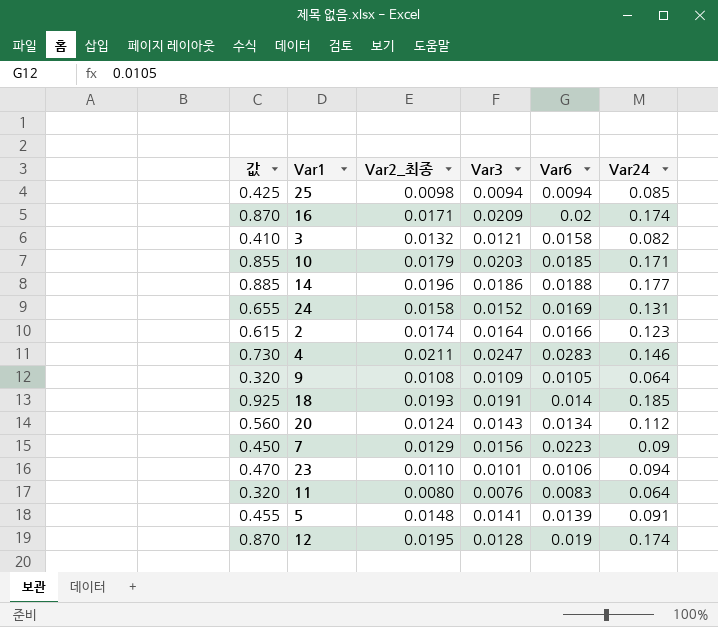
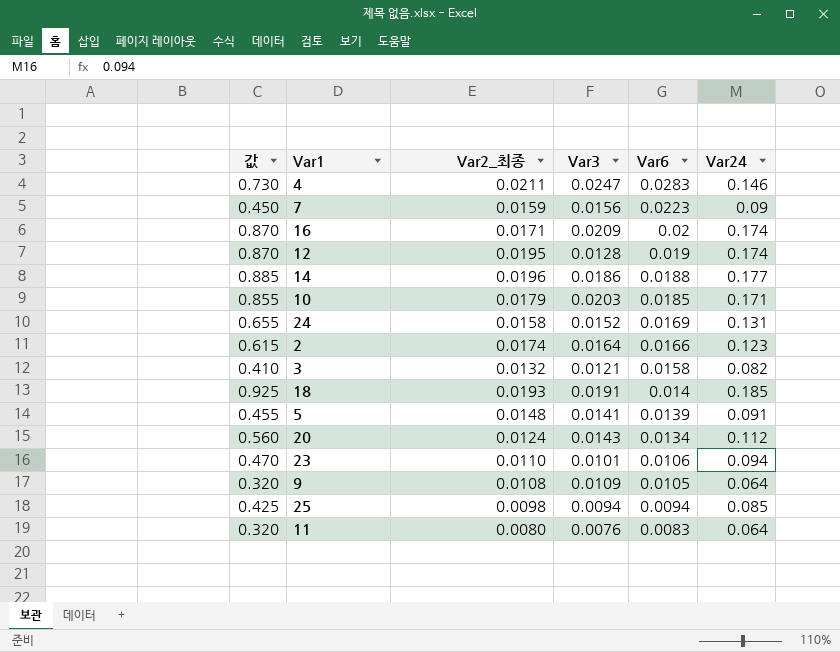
row order: none -> Var6 descending
7 | Var2_최종: 0.0129 -> 0.0159

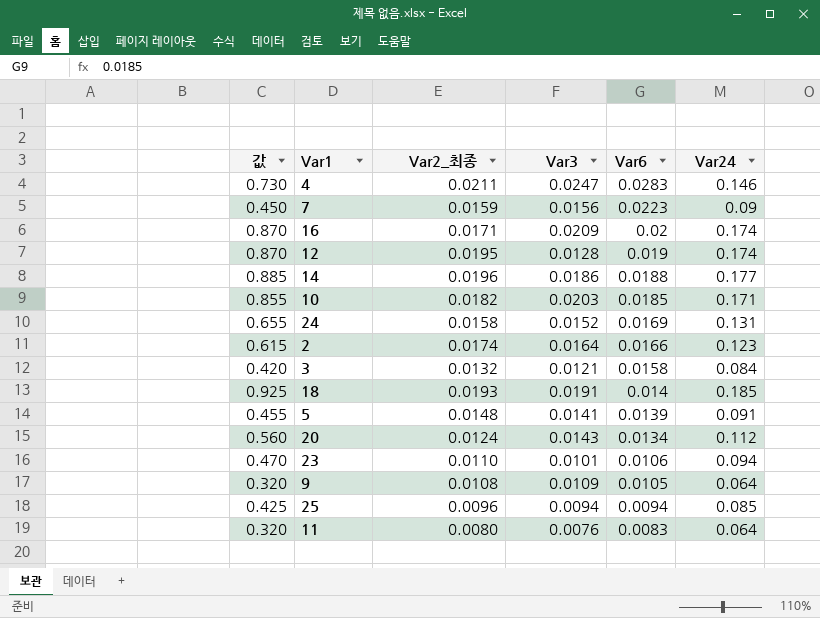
10 | Var2_최종: 0.0179 -> 0.0182
3 | 값: 0.410 -> 0.420
3 | Var24: 0.082 -> 0.084
25 | Var2_최종: 0.0098 -> 0.0096

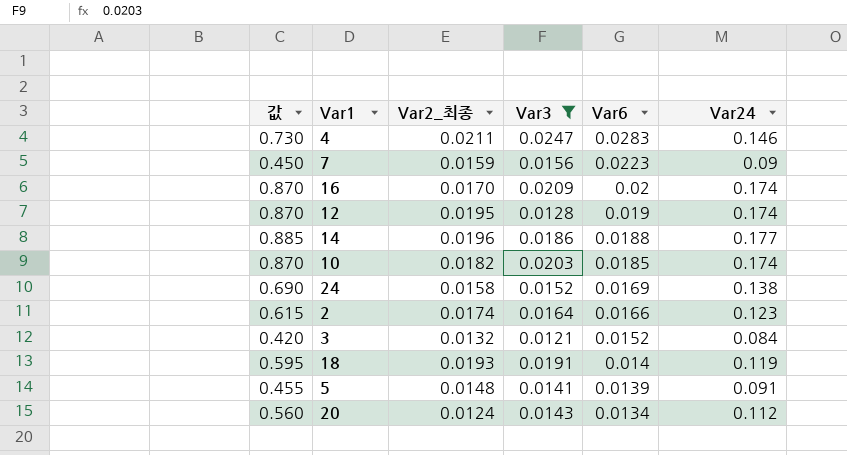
filter: none -> Var3 >= 0.0121
16 | Var2_최종: 0.0171 -> 0.0170
10 | 값: 0.855 -> 0.870
10 | Var24: 0.171 -> 0.174
24 | 값: 0.655 -> 0.690
24 | Var24: 0.131 -> 0.138
3 | Var6: 0.0158 -> 0.0152
18 | 값: 0.925 -> 0.595
18 | Var24: 0.185 -> 0.119

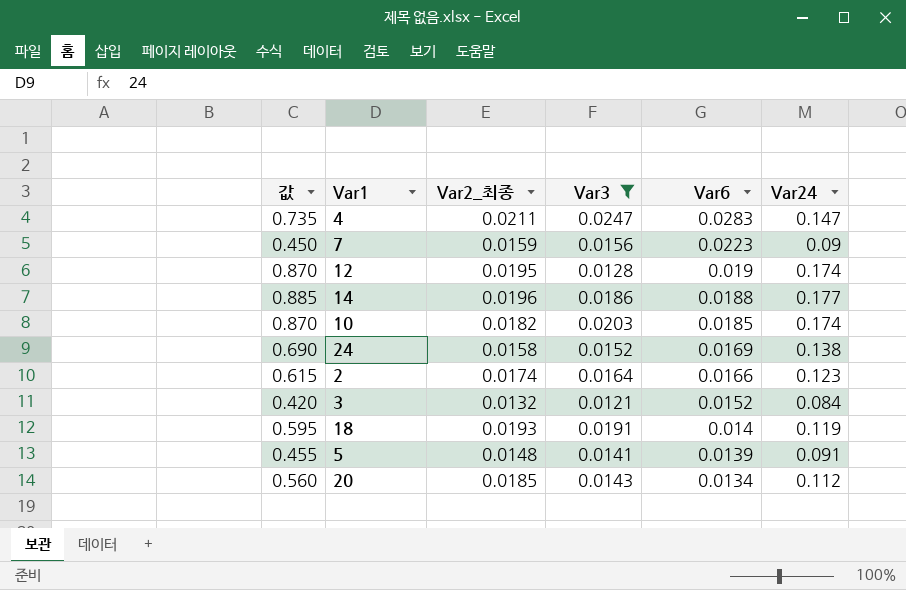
row 16: 0.870 | 0.0170 | 0.0209 | 0.02 | 0.174 -> none
4 | 값: 0.730 -> 0.735
4 | Var24: 0.146 -> 0.147
20 | Var2_최종: 0.0124 -> 0.0185

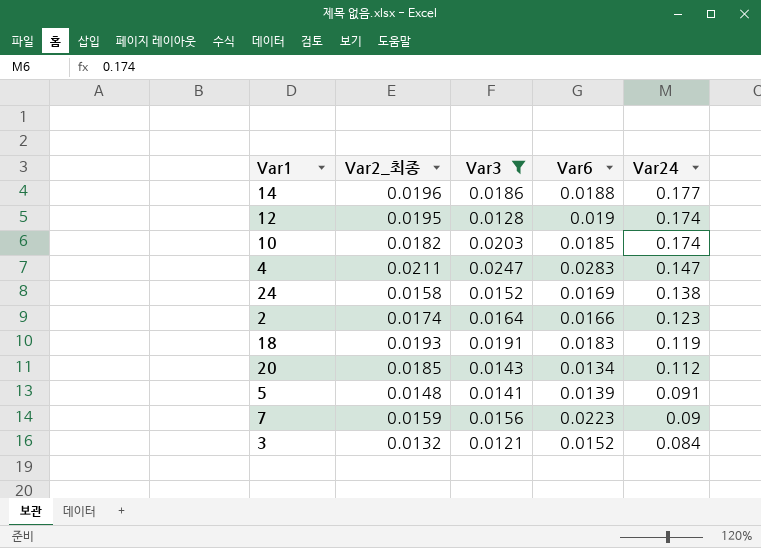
row order: Var6 descending -> Var24 descending
column 값 | formula: [Var24] * 5 -> none
18 | Var6: 0.014 -> 0.0183

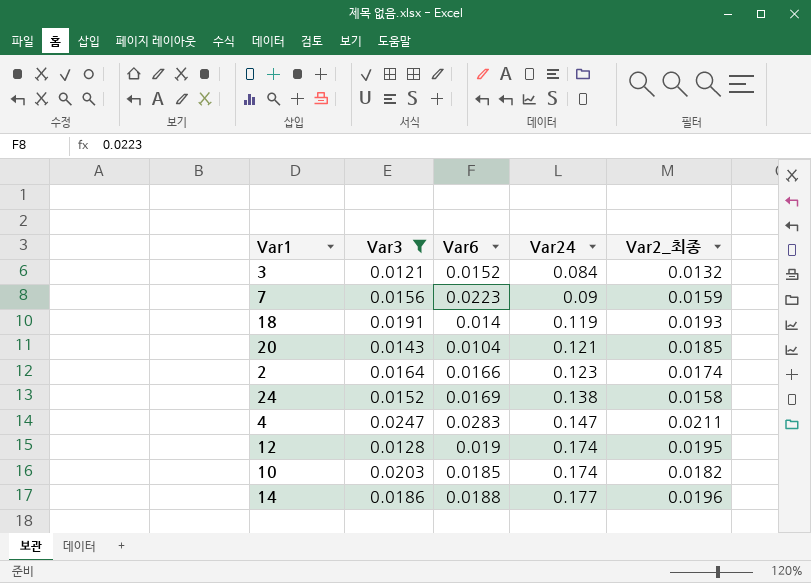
row order: Var24 descending -> Var24 ascending
column Var2_최종 | position: 2 -> 5
row 5: 0.0148 | 0.0141 | 0.0139 | 0.091 -> none
18 | Var6: 0.0183 -> 0.014
20 | Var6: 0.0134 -> 0.0104
20 | Var24: 0.112 -> 0.121

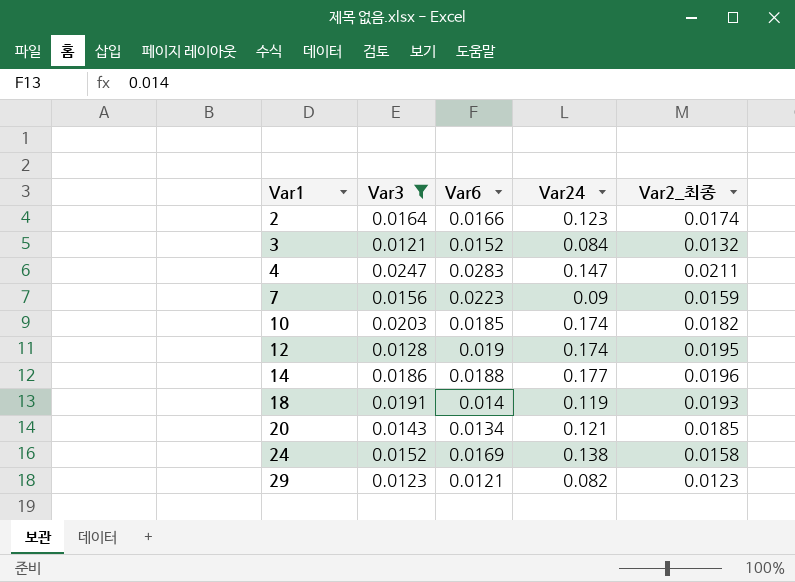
row order: Var24 ascending -> Var1 ascending
20 | Var6: 0.0104 -> 0.0134
row 29: none -> 0.0123 | 0.0121 | 0.082 | 0.0123

